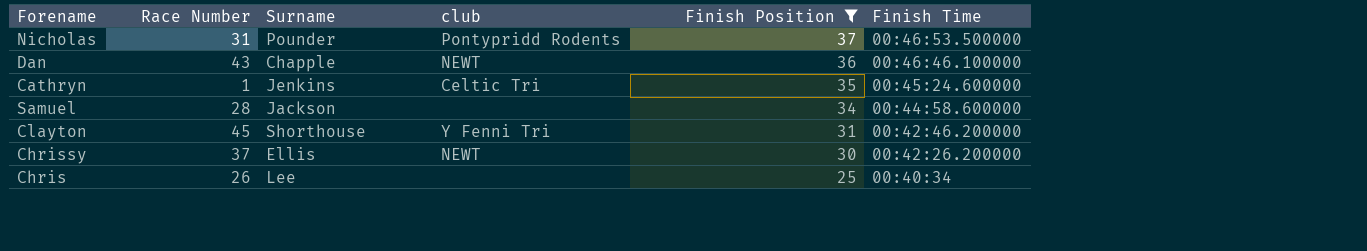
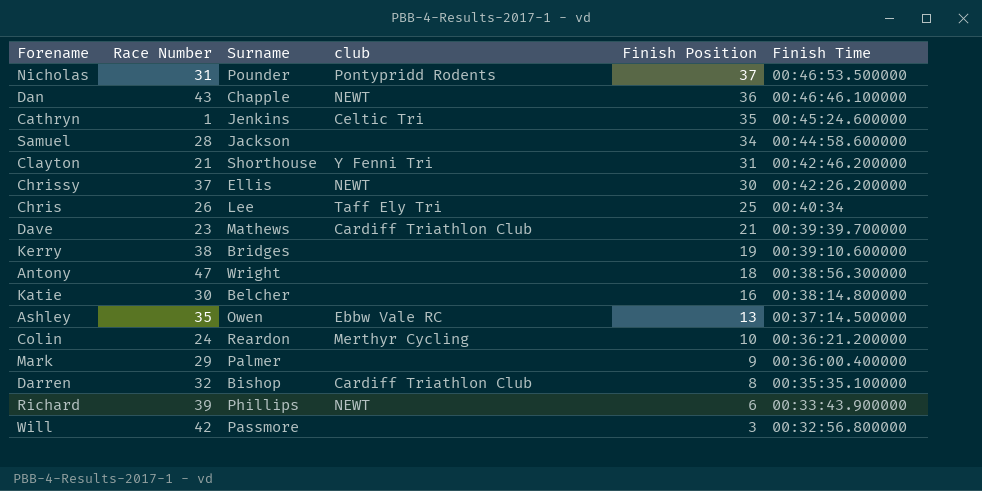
filter: Finish Position >= 25 -> none
Clayton | Race Number: 45 -> 21
Chris | club: none -> Taff Ely Tri

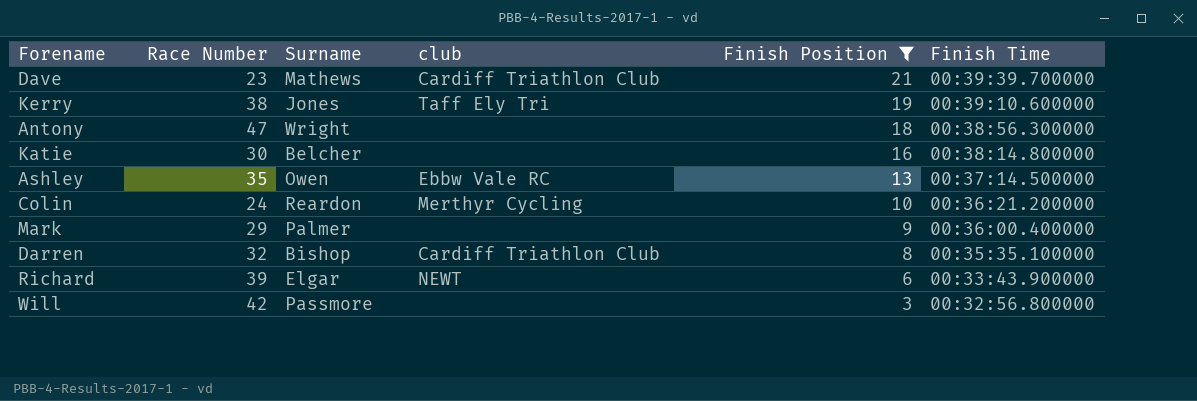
filter: none -> Finish Position <= 21
Kerry | Surname: Bridges -> Jones
Kerry | club: none -> Taff Ely Tri
Richard | Surname: Phillips -> Elgar

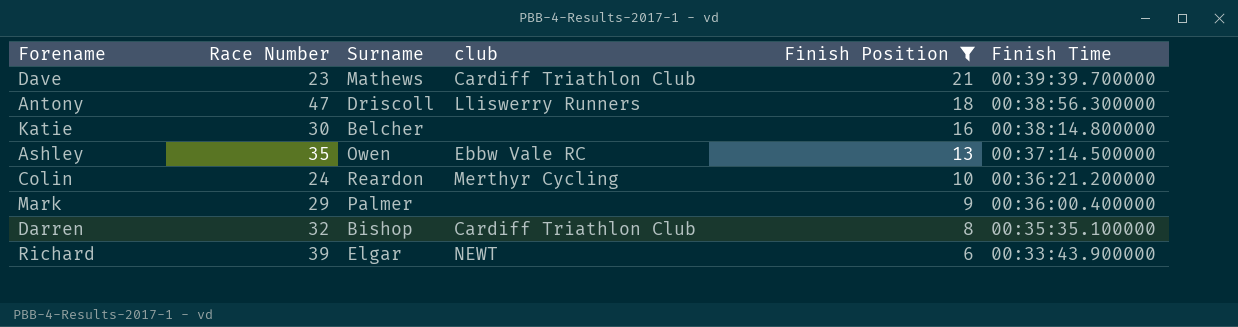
row Kerry: 38 | Jones | Taff Ely Tri | 19 | 00:39:10.600000 -> none
row Will: 42 | Passmore | none | 3 | 00:32:56.800000 -> none
Antony | Surname: Wright -> Driscoll
Antony | club: none -> Lliswerry Runners

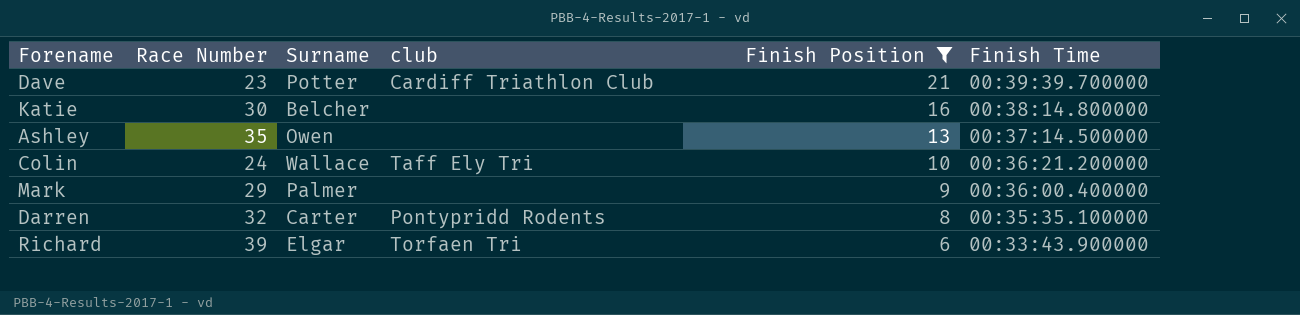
row Antony: 47 | Driscoll | Lliswerry Runners | 18 | 00:38:56.300000 -> none
Dave | Surname: Mathews -> Potter
Ashley | club: Ebbw Vale RC -> none
Colin | Surname: Reardon -> Wallace
Colin | club: Merthyr Cycling -> Taff Ely Tri
Darren | Surname: Bishop -> Carter
Darren | club: Cardiff Triathlon Club -> Pontypridd Rodents
Richard | club: NEWT -> Torfaen Tri

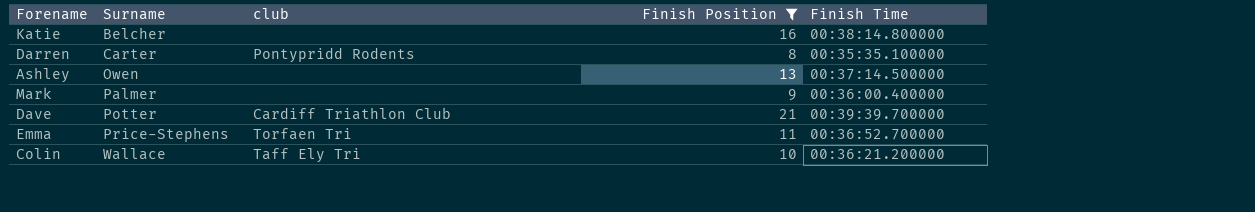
row order: Finish Position descending -> Surname ascending
column Race Number | position: 2 -> none
row Richard: 39 | Elgar | Torfaen Tri | 6 | 00:33:43.900000 -> none
row Emma: none -> Price-Stephens | Torfaen Tri | 11 | 00:36:52.700000

